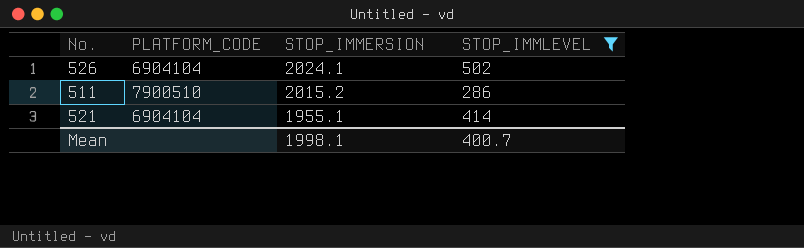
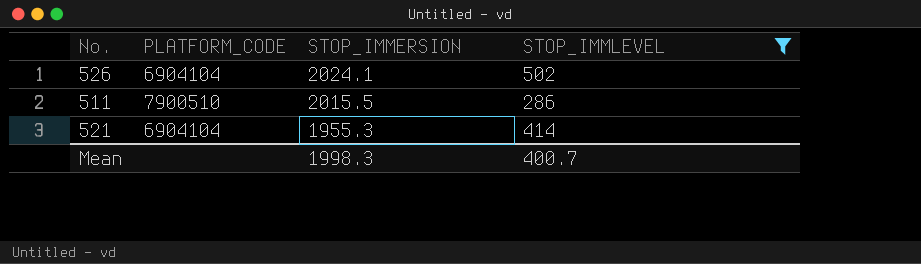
511 | STOP_IMMERSION: 2015.2 -> 2015.5
521 | STOP_IMMERSION: 1955.1 -> 1955.3
Mean | STOP_IMMERSION: 1998.1 -> 1998.3

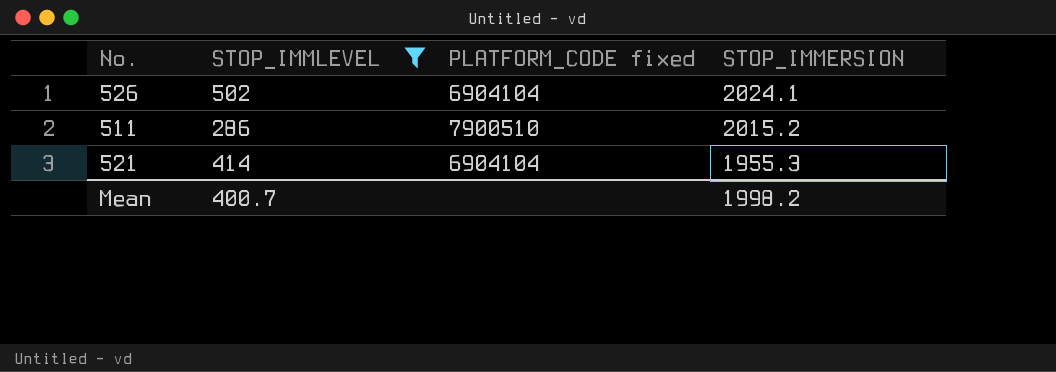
column STOP_IMMLEVEL | position: 4 -> 2
column name: PLATFORM_CODE -> PLATFORM_CODE fixed
511 | STOP_IMMERSION: 2015.5 -> 2015.2
Mean | STOP_IMMERSION: 1998.3 -> 1998.2

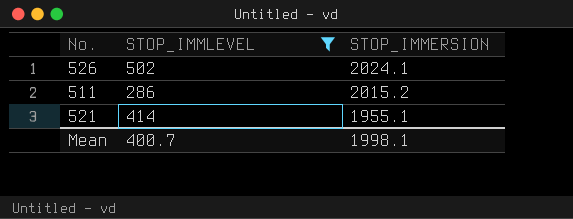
column PLATFORM_CODE fixed | position: 3 -> none
521 | STOP_IMMERSION: 1955.3 -> 1955.1
Mean | STOP_IMMERSION: 1998.2 -> 1998.1

